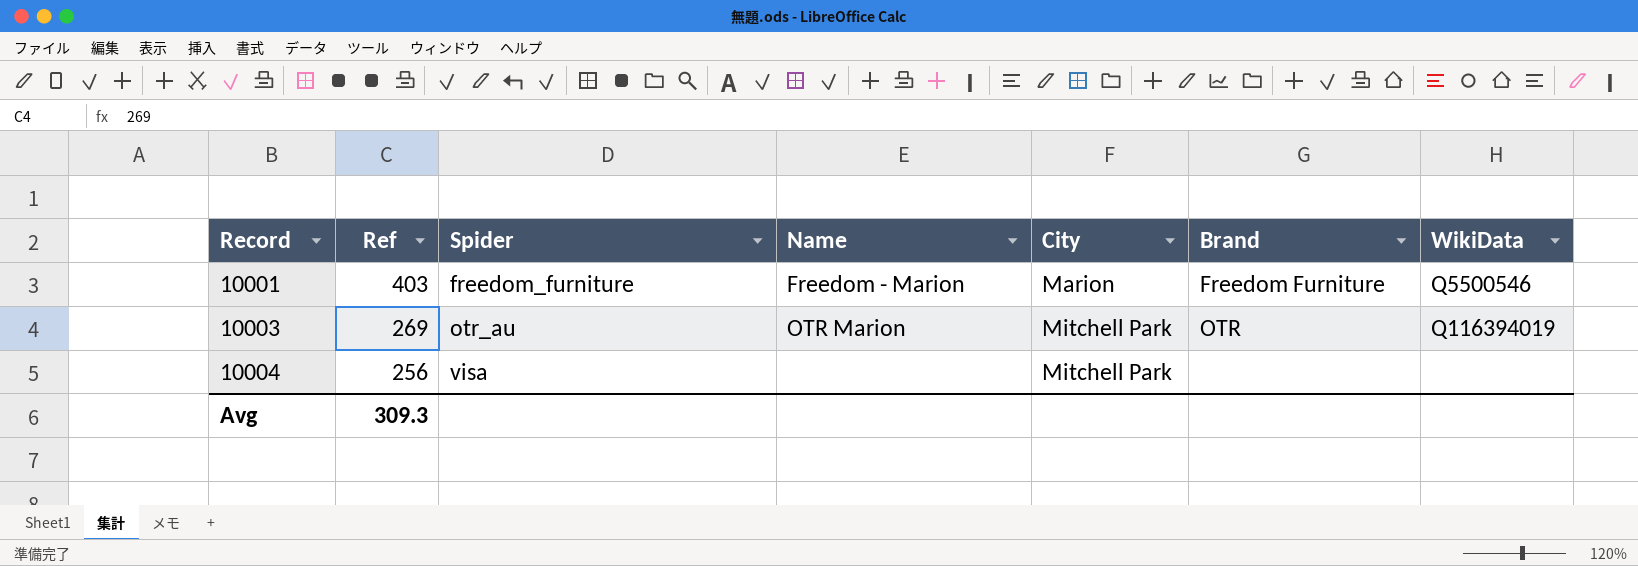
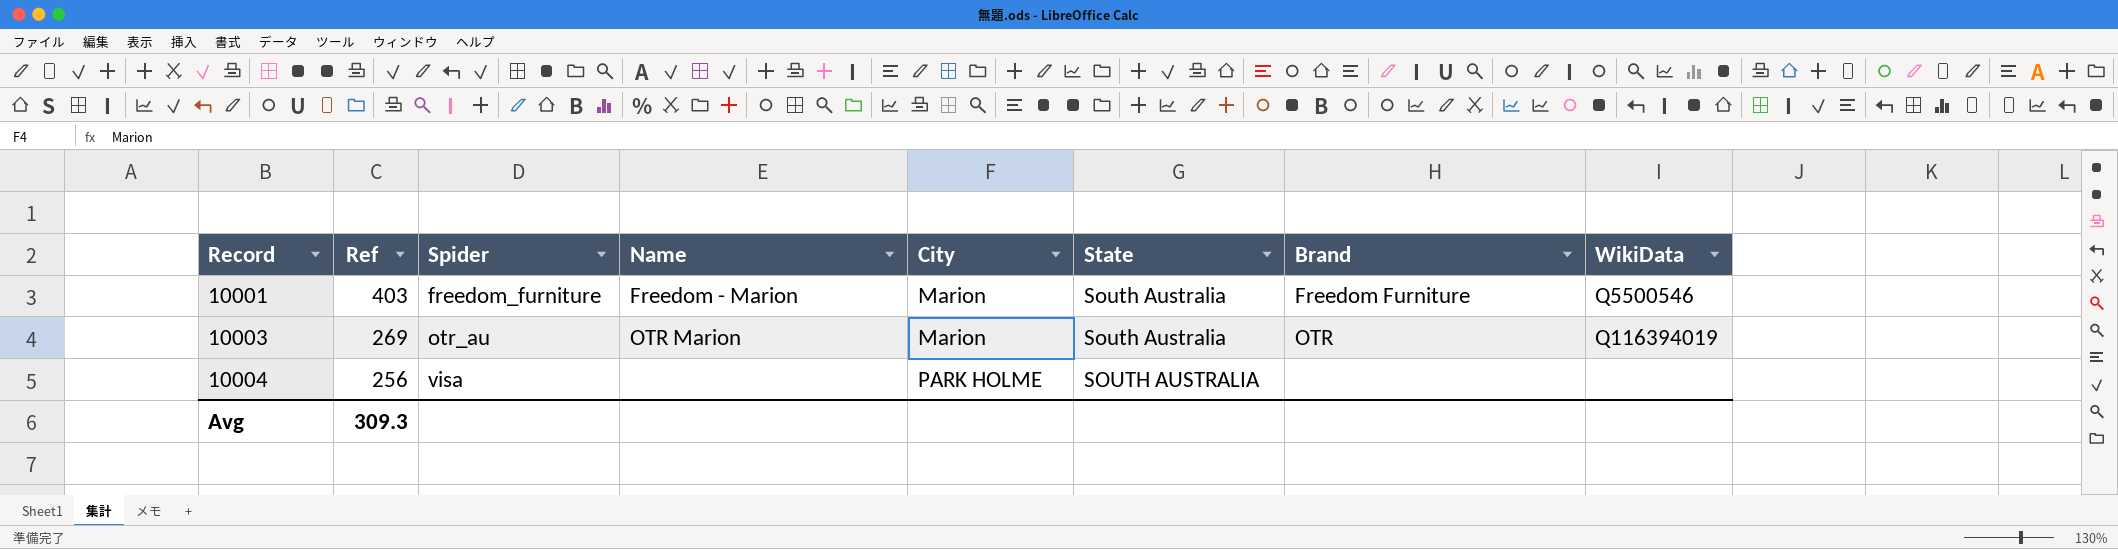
column State | position: none -> 6
10003 | City: Mitchell Park -> Marion
10004 | City: Mitchell Park -> PARK HOLME

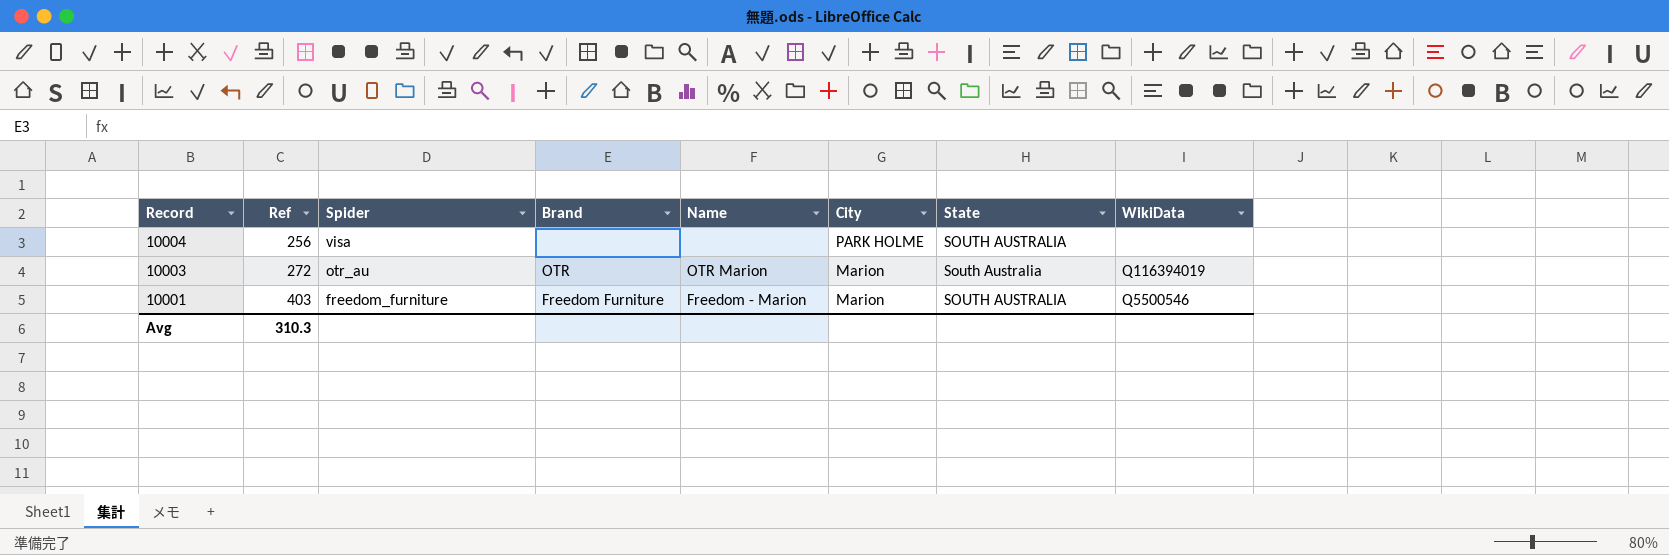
row order: Record ascending -> Record descending
column Brand | position: 7 -> 4
10003 | Ref: 269 -> 272
10001 | State: South Australia -> SOUTH AUSTRALIA
Avg | Ref: 309.3 -> 310.3

